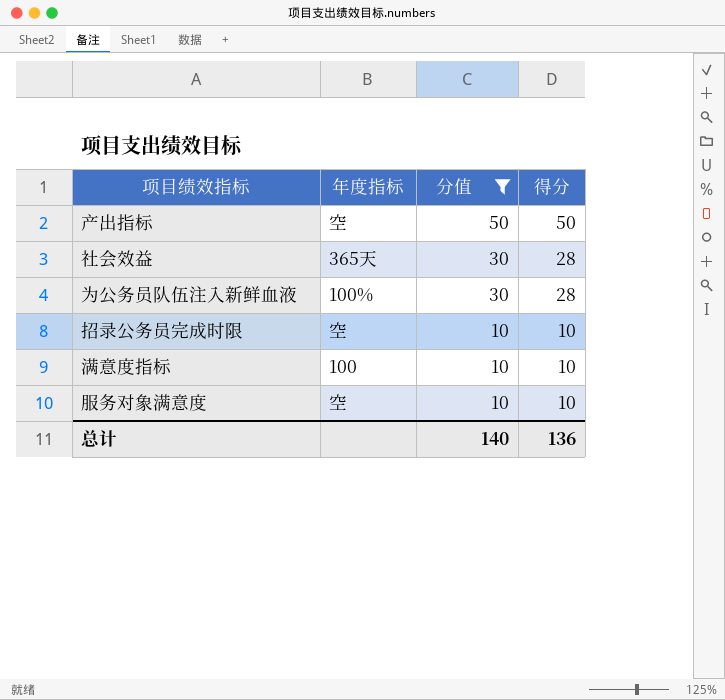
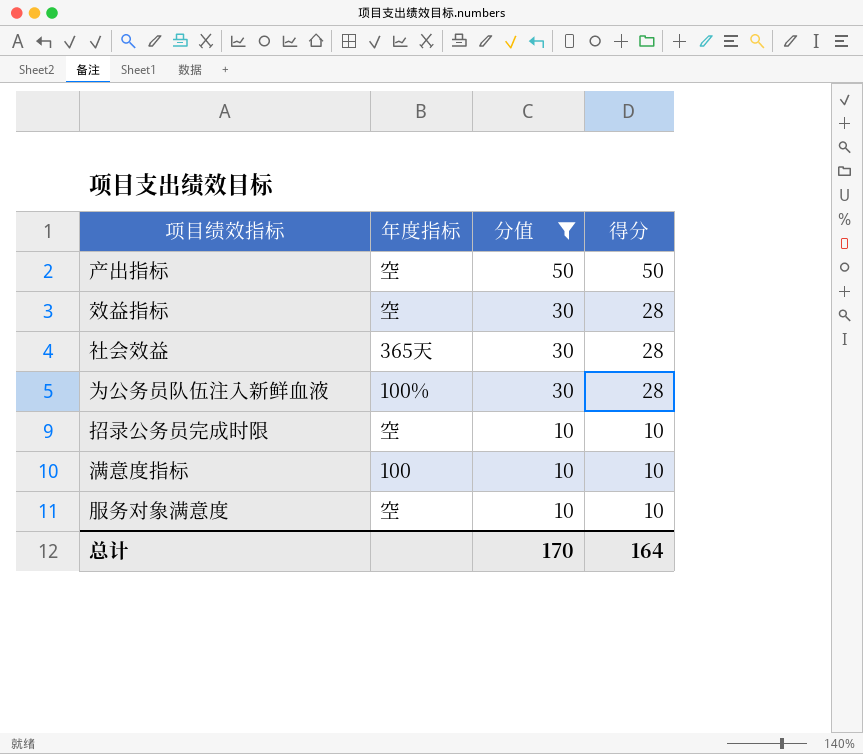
row 效益指标: none -> 空 | 30 | 28
总计 | 分值: 140 -> 170
总计 | 得分: 136 -> 164

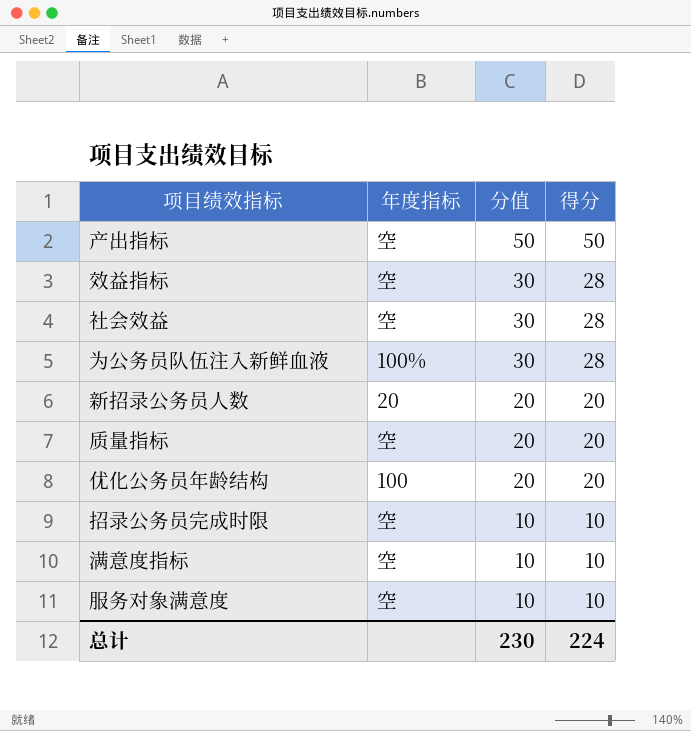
filter: 分值 != 20 -> none
社会效益 | 年度指标: 365天 -> 空
满意度指标 | 年度指标: 100 -> 空
总计 | 分值: 170 -> 230
总计 | 得分: 164 -> 224

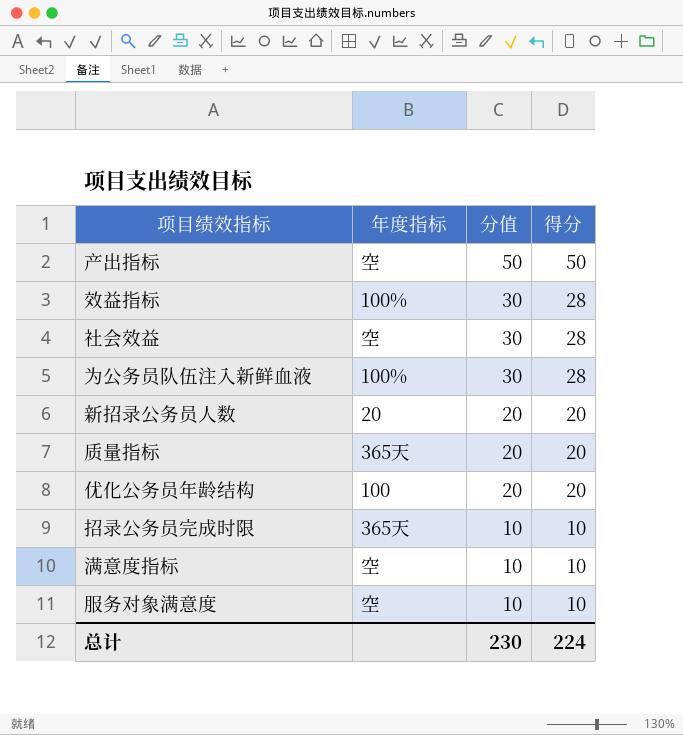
效益指标 | 年度指标: 空 -> 100%
质量指标 | 年度指标: 空 -> 365天
招录公务员完成时限 | 年度指标: 空 -> 365天

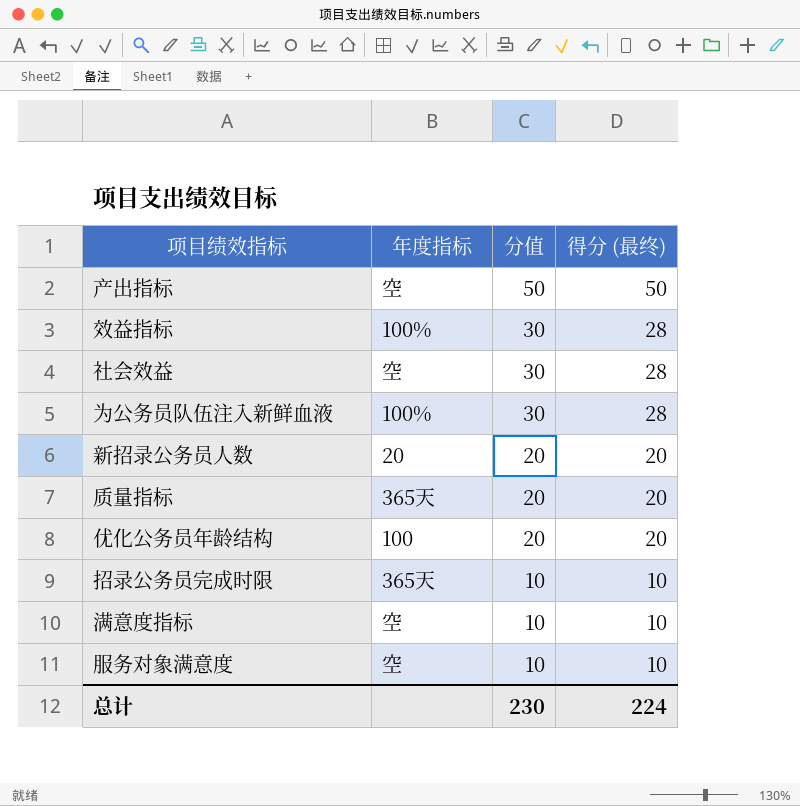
column name: 得分 -> 得分 (最终)

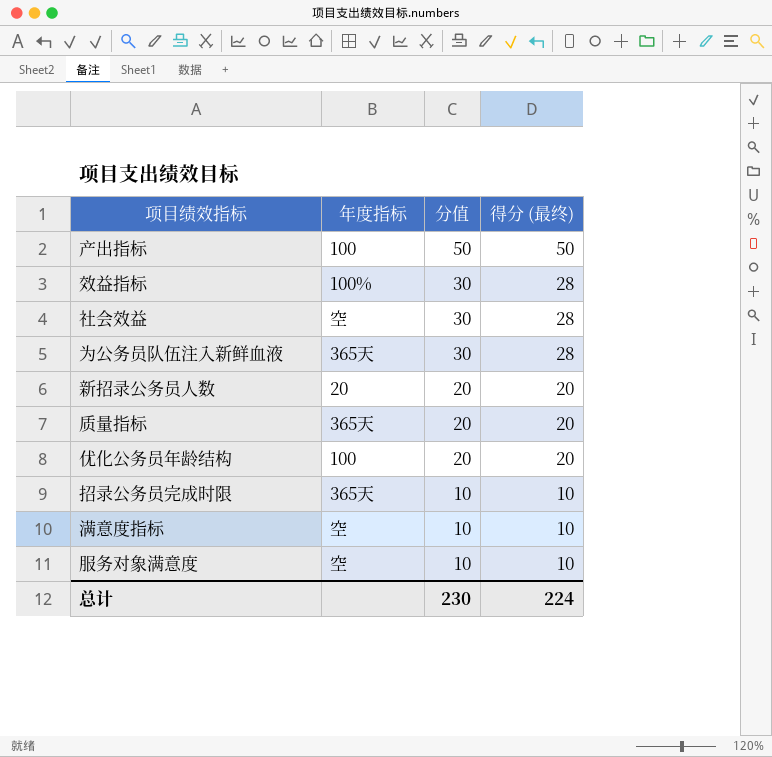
产出指标 | 年度指标: 空 -> 100
为公务员队伍注入新鲜血液 | 年度指标: 100% -> 365天

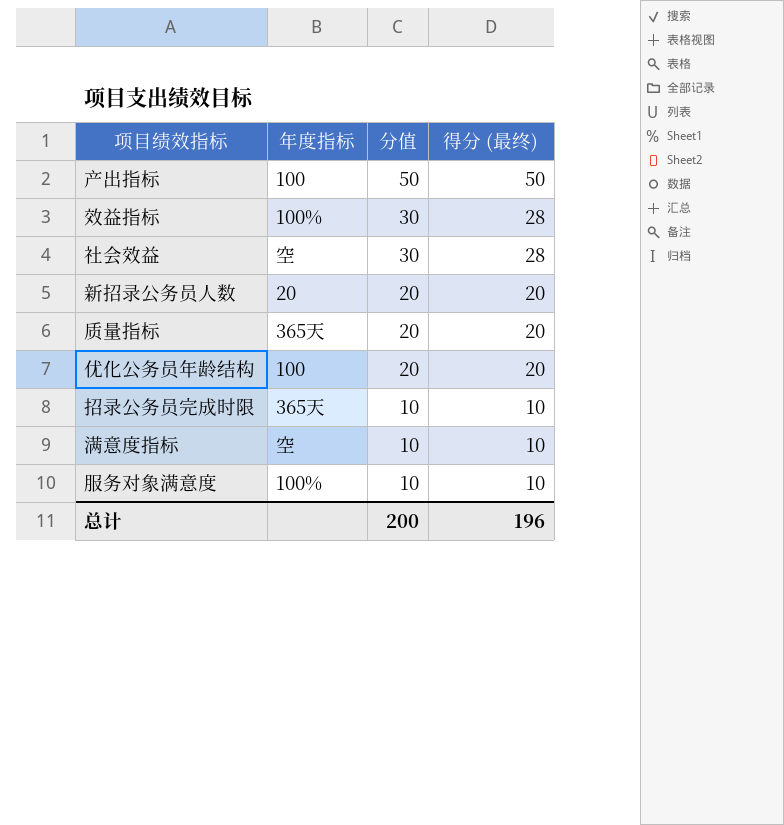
row 为公务员队伍注入新鲜血液: 365天 | 30 | 28 -> none
服务对象满意度 | 年度指标: 空 -> 100%
总计 | 分值: 230 -> 200
总计 | 得分 (最终): 224 -> 196

